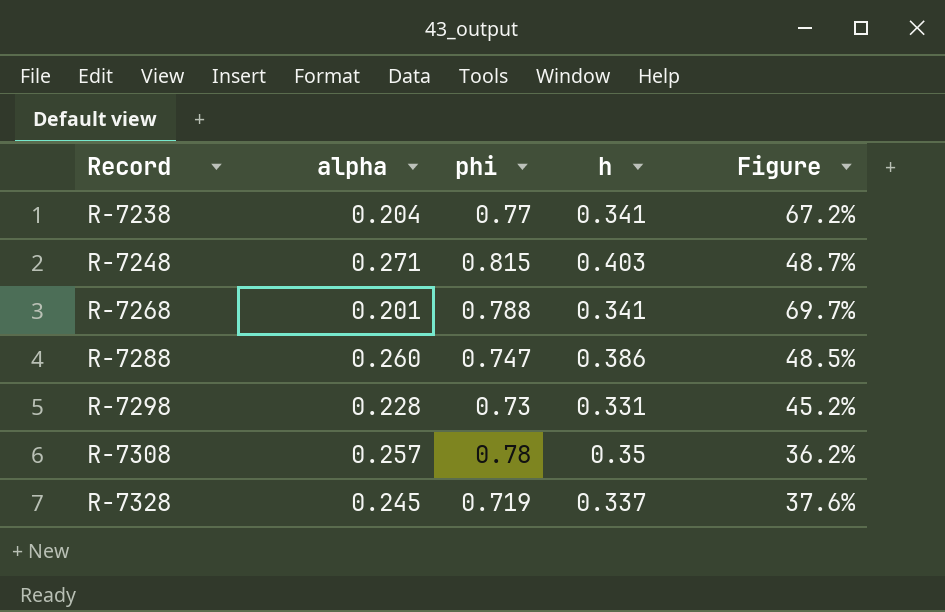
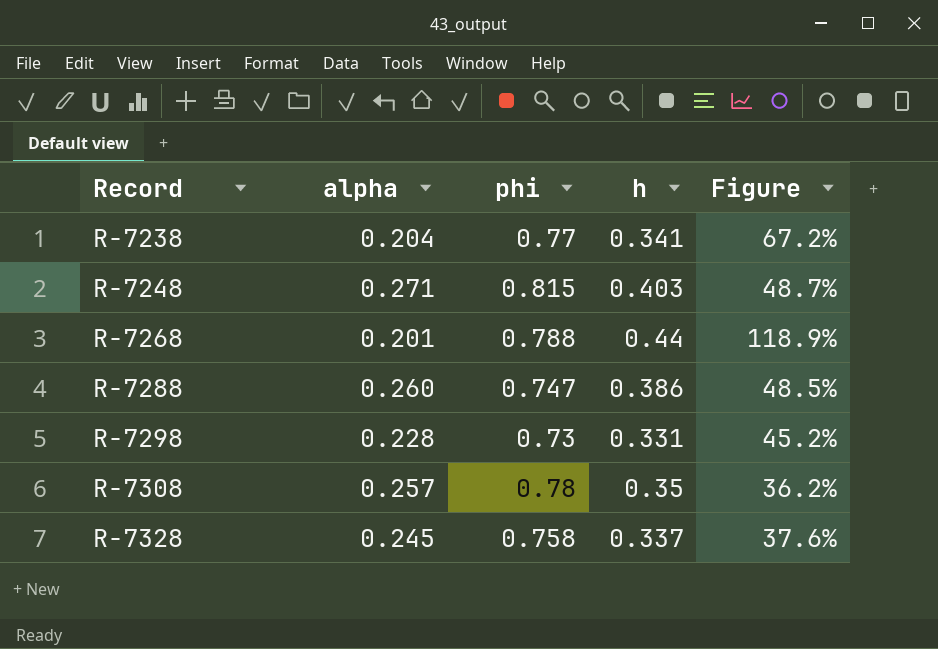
R-7268 | h: 0.341 -> 0.44
R-7268 | Figure: 69.7% -> 118.9%
R-7328 | phi: 0.719 -> 0.758

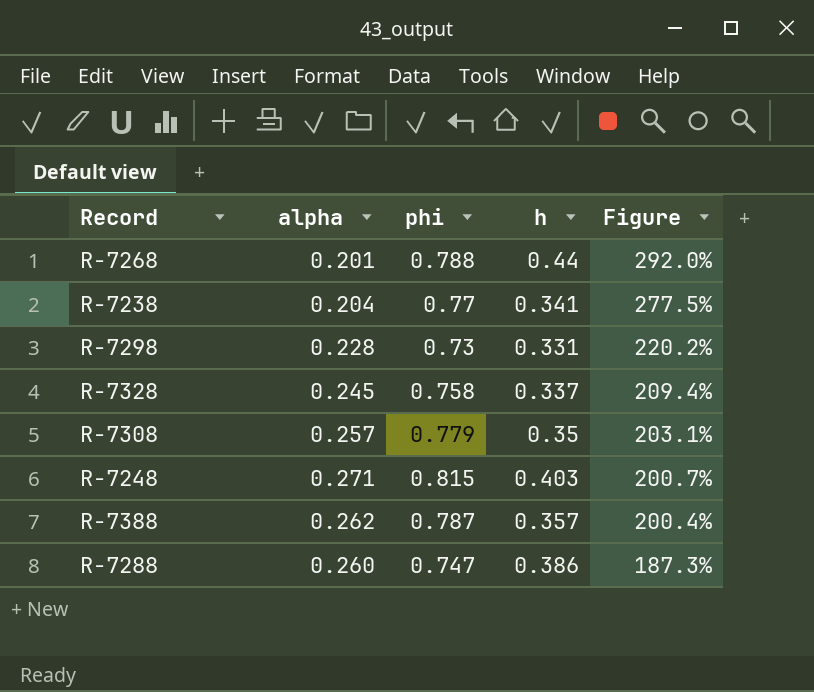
row order: Record ascending -> Figure descending
column Figure | formula: ([h] - [alpha]) / [alpha] -> ([phi] - [alpha]) / [alpha]
R-7308 | phi: 0.78 -> 0.779
row R-7388: none -> 0.262 | 0.787 | 0.357 | 200.4%

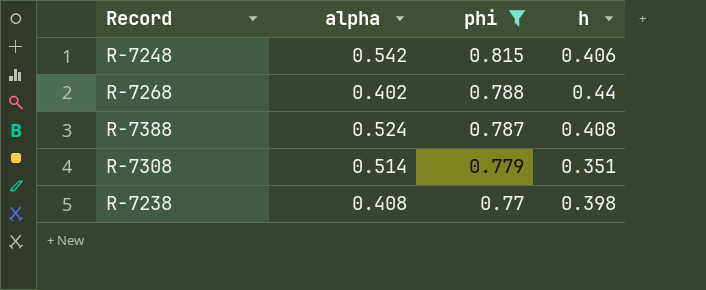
filter: none -> phi >= 0.77
row order: Figure descending -> phi descending
column Figure | formula: ([phi] - [alpha]) / [alpha] -> none
R-7248 | alpha: 0.271 -> 0.542
R-7248 | h: 0.403 -> 0.406
R-7268 | alpha: 0.201 -> 0.402
R-7388 | alpha: 0.262 -> 0.524
R-7388 | h: 0.357 -> 0.408
R-7308 | alpha: 0.257 -> 0.514
R-7308 | h: 0.35 -> 0.351
R-7238 | alpha: 0.204 -> 0.408
R-7238 | h: 0.341 -> 0.398

